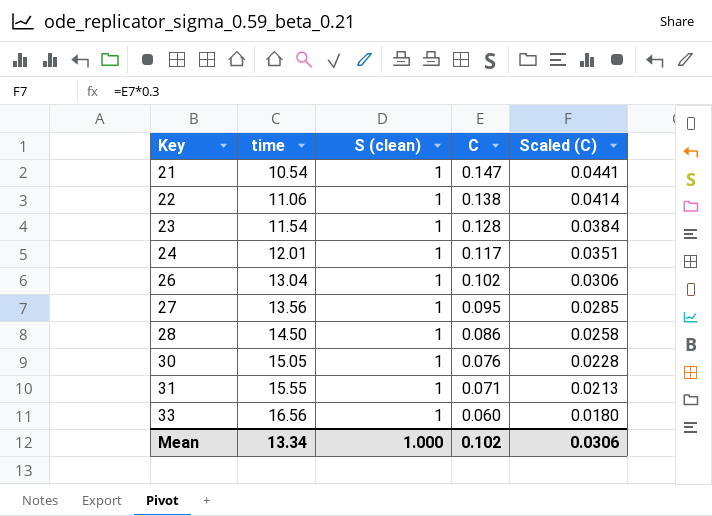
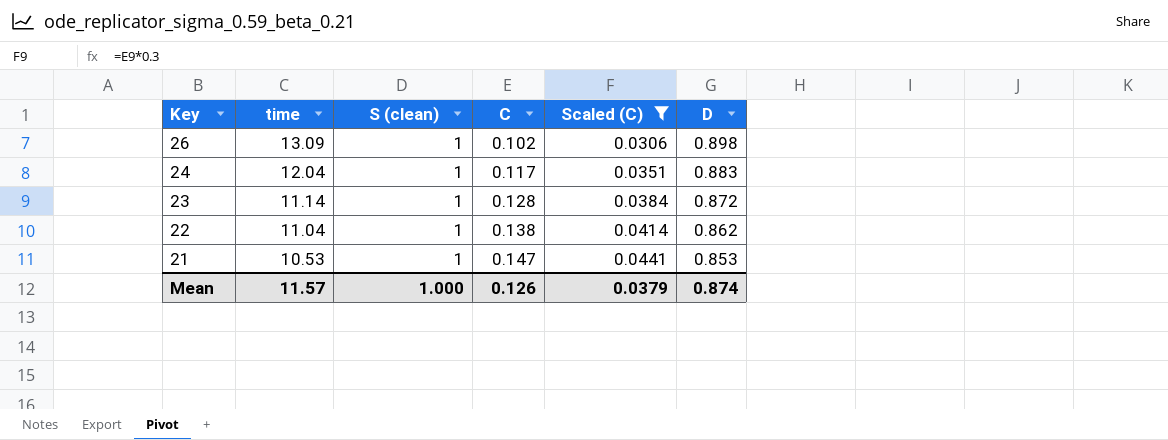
filter: none -> Scaled (C) >= 0.0306
row order: Key ascending -> Key descending
column D | formula: none -> [S (clean)] - [C]
26 | time: 13.04 -> 13.09
24 | time: 12.01 -> 12.04
23 | time: 11.54 -> 11.14
22 | time: 11.06 -> 11.04
21 | time: 10.54 -> 10.53
Mean | time: 13.34 -> 11.57
Mean | C: 0.102 -> 0.126
Mean | Scaled (C): 0.0306 -> 0.0379

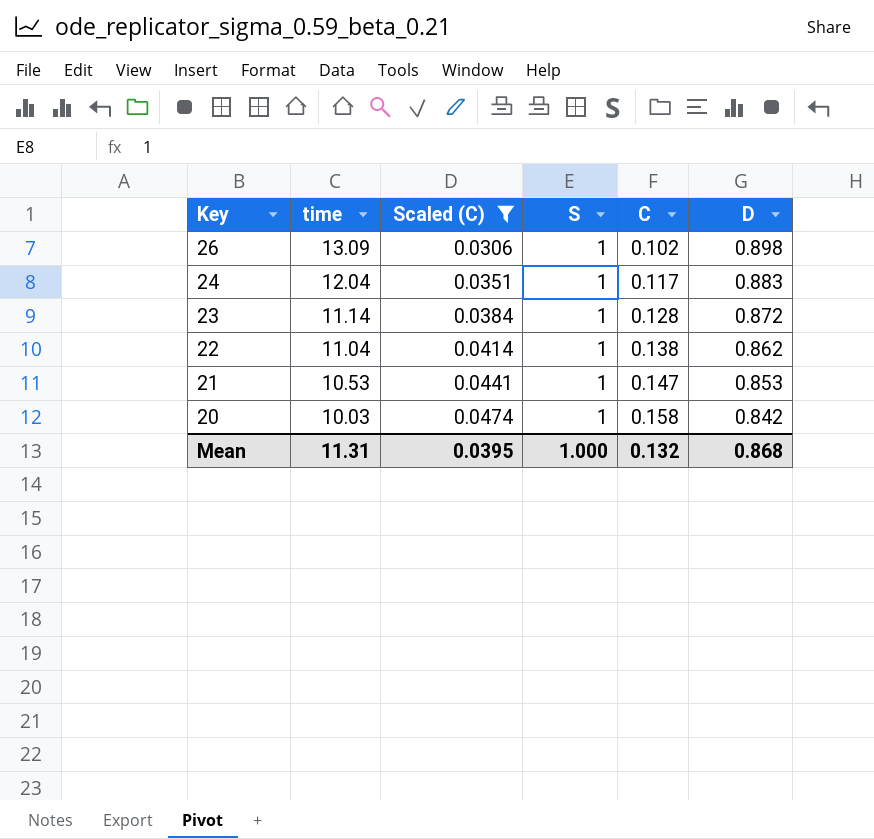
column Scaled (C) | position: 5 -> 3
column name: S (clean) -> S
row 20: none -> 10.03 | 0.0474 | 1 | 0.158 | 0.842
Mean | time: 11.57 -> 11.31
Mean | Scaled (C): 0.0379 -> 0.0395
Mean | C: 0.126 -> 0.132
Mean | D: 0.874 -> 0.868

